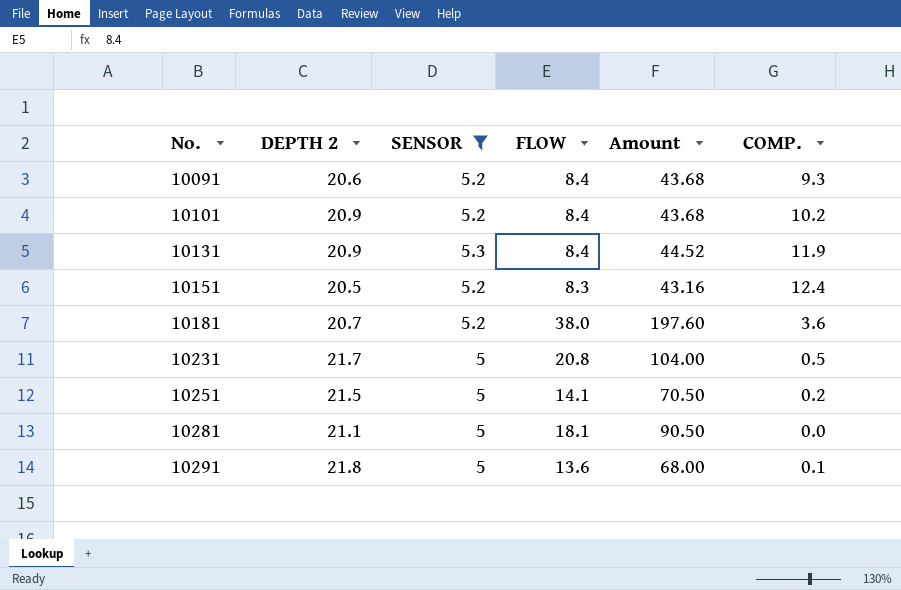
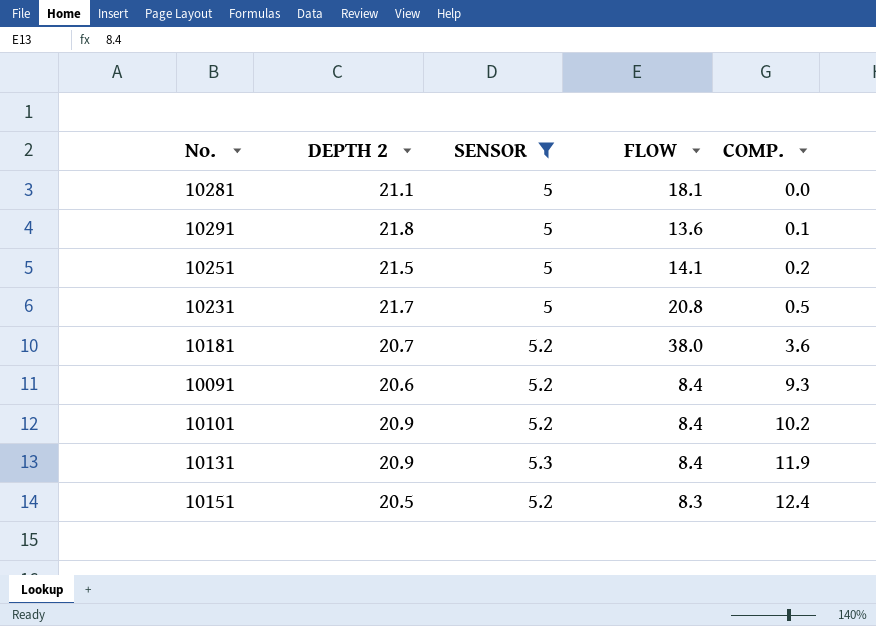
row order: No. ascending -> COMP. ascending
column Amount | formula: [SENSOR] * [FLOW] -> none

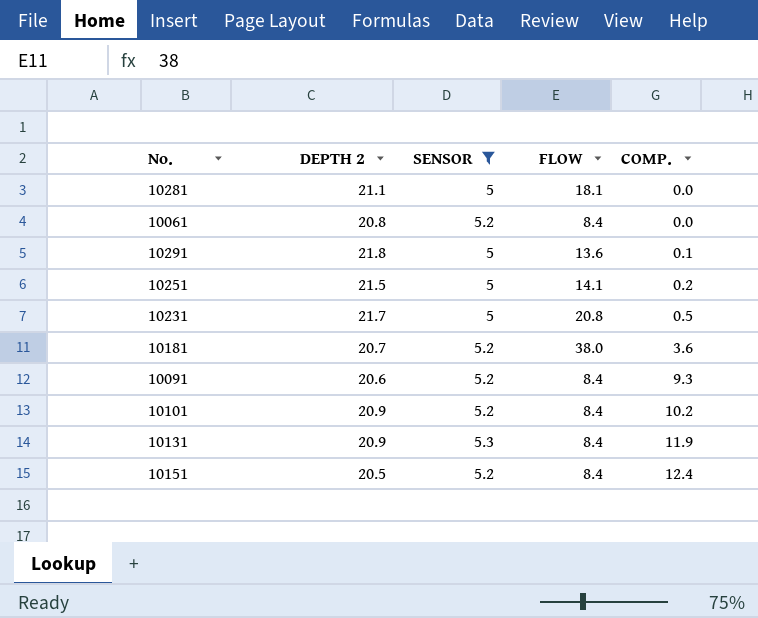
row 10061: none -> 20.8 | 5.2 | 8.4 | 0.0
10151 | FLOW: 8.3 -> 8.4

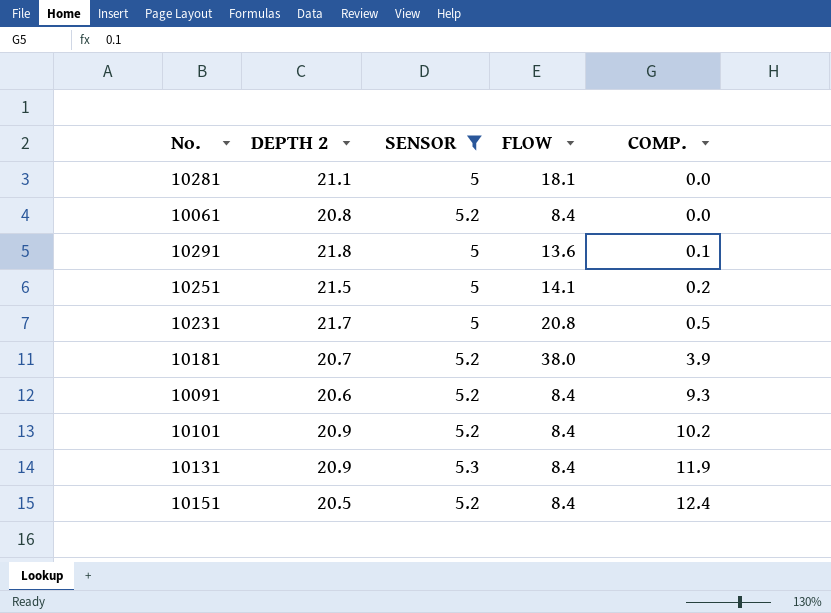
10181 | COMP.: 3.6 -> 3.9

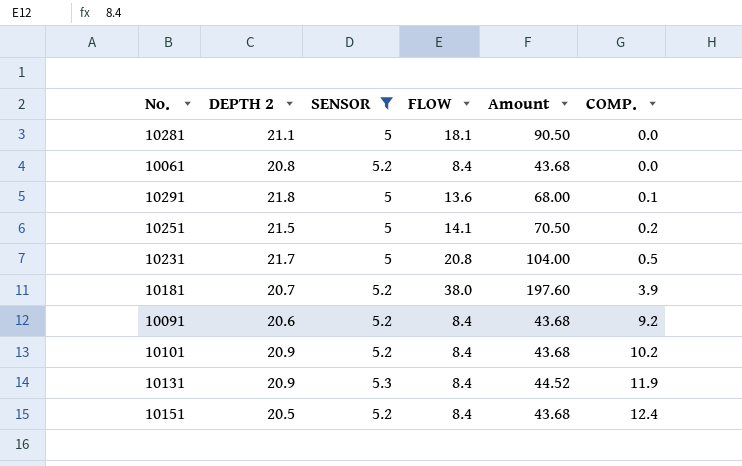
column Amount | formula: none -> [SENSOR] * [FLOW]
10091 | COMP.: 9.3 -> 9.2

